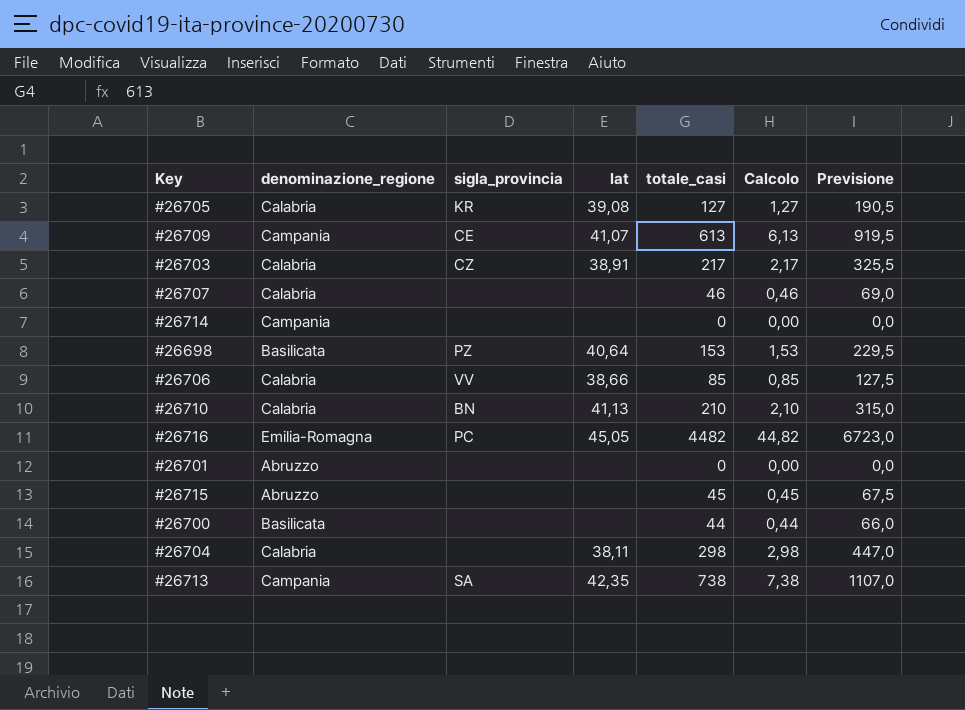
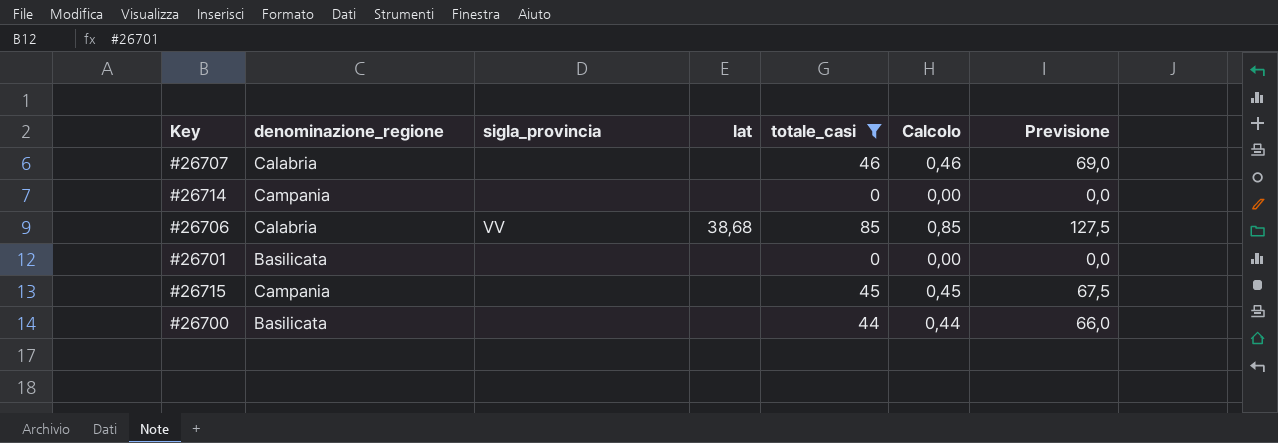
filter: none -> totale_casi <= 85
#26706 | lat: 38,66 -> 38,68
#26701 | denominazione_regione: Abruzzo -> Basilicata
#26715 | denominazione_regione: Abruzzo -> Campania

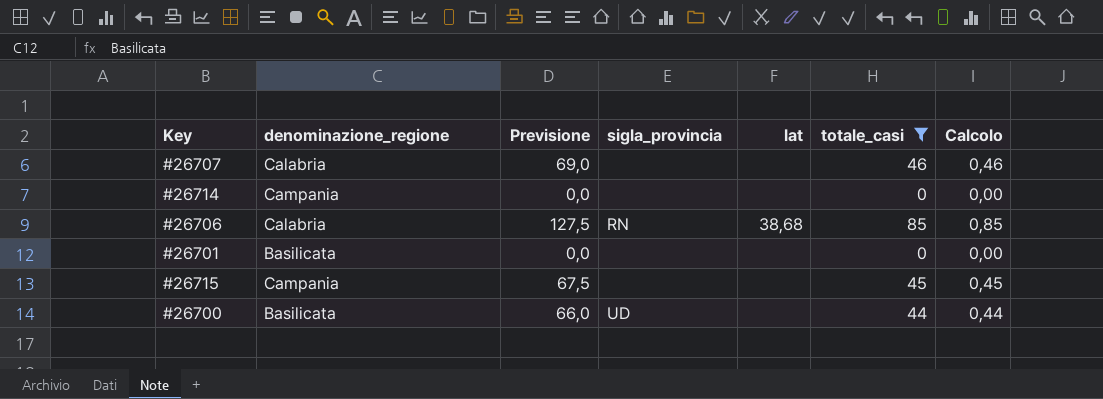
column Previsione | position: 7 -> 3
#26706 | sigla_provincia: VV -> RN
#26700 | sigla_provincia: none -> UD

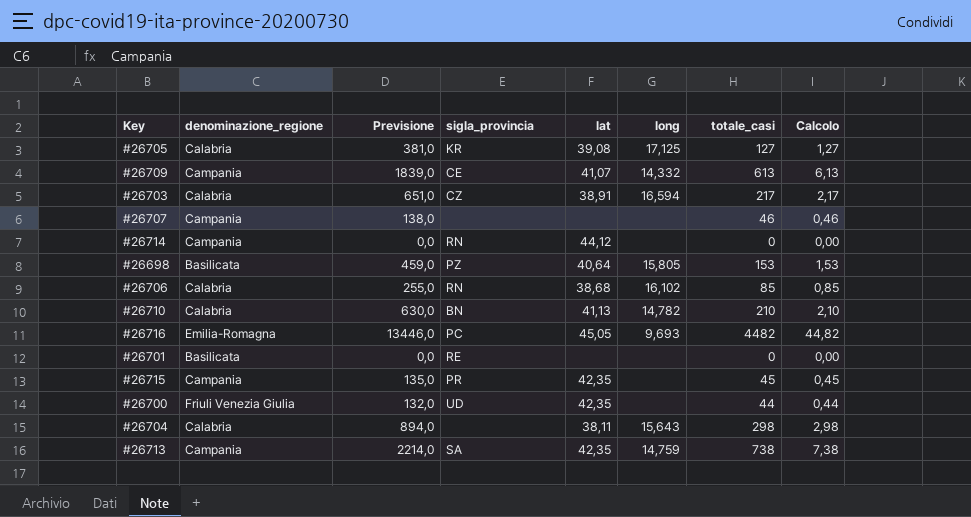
filter: totale_casi <= 85 -> none
column Previsione | formula: [totale_casi] * 1,5 -> [totale_casi] * 3
column long | position: none -> 6
#26707 | denominazione_regione: Calabria -> Campania
#26714 | sigla_provincia: none -> RN
#26714 | lat: none -> 44,12
#26701 | sigla_provincia: none -> RE
#26715 | sigla_provincia: none -> PR
#26715 | lat: none -> 42,35
#26700 | denominazione_regione: Basilicata -> Friuli Venezia Giulia
#26700 | lat: none -> 42,35

